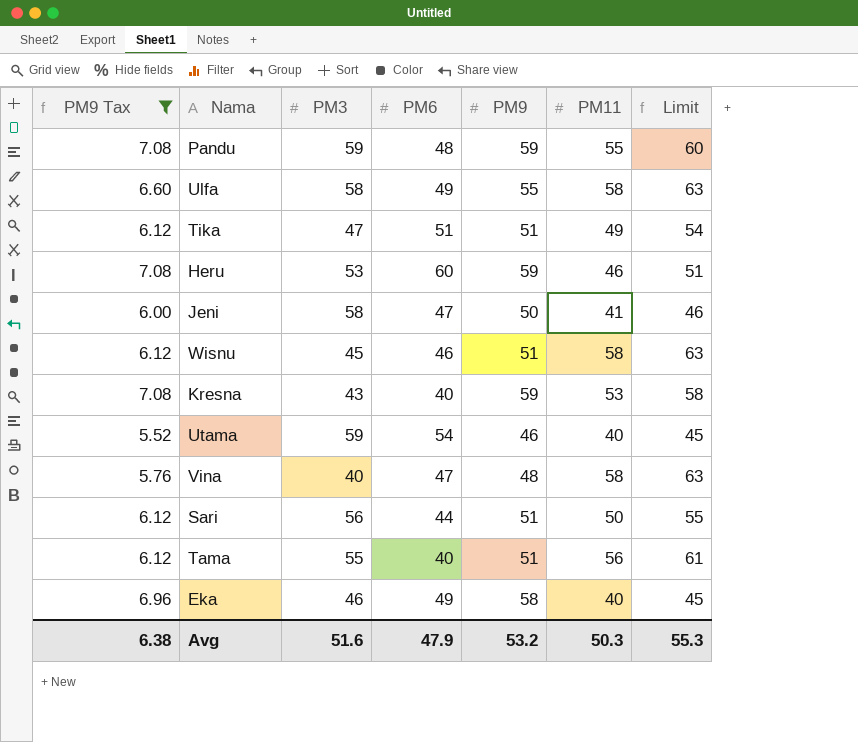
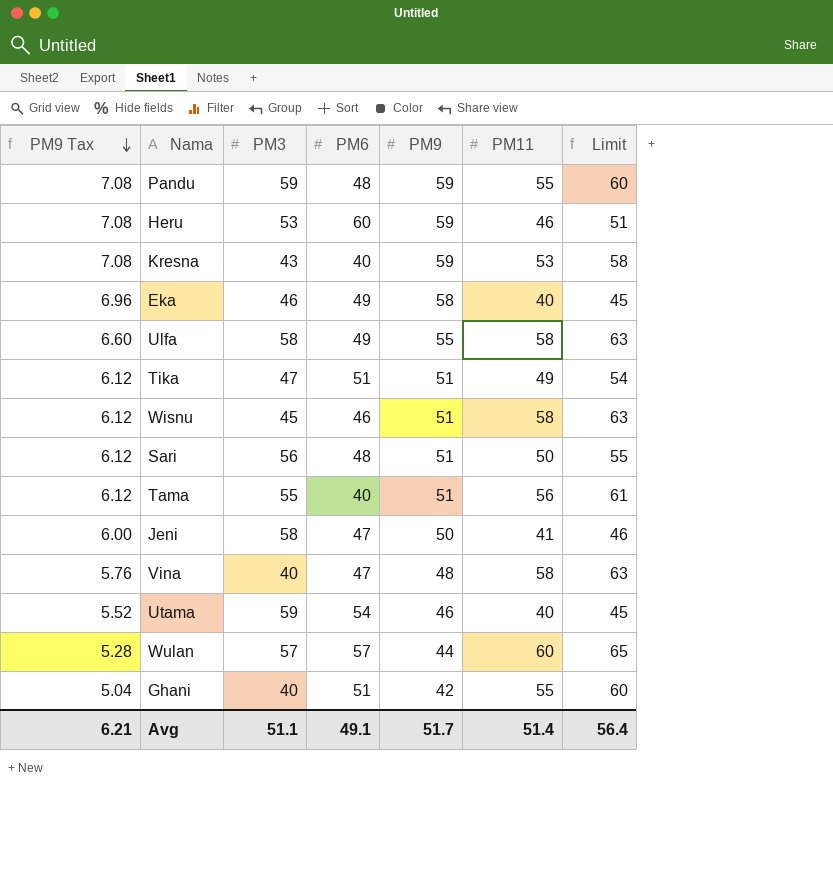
filter: PM9 Tax >= 5.52 -> none
row order: none -> PM9 Tax descending
Sari | PM6: 44 -> 48
Avg | PM9 Tax: 6.38 -> 6.21
Avg | PM3: 51.6 -> 51.1
Avg | PM6: 47.9 -> 49.1
Avg | PM9: 53.2 -> 51.7
Avg | PM11: 50.3 -> 51.4
Avg | Limit: 55.3 -> 56.4

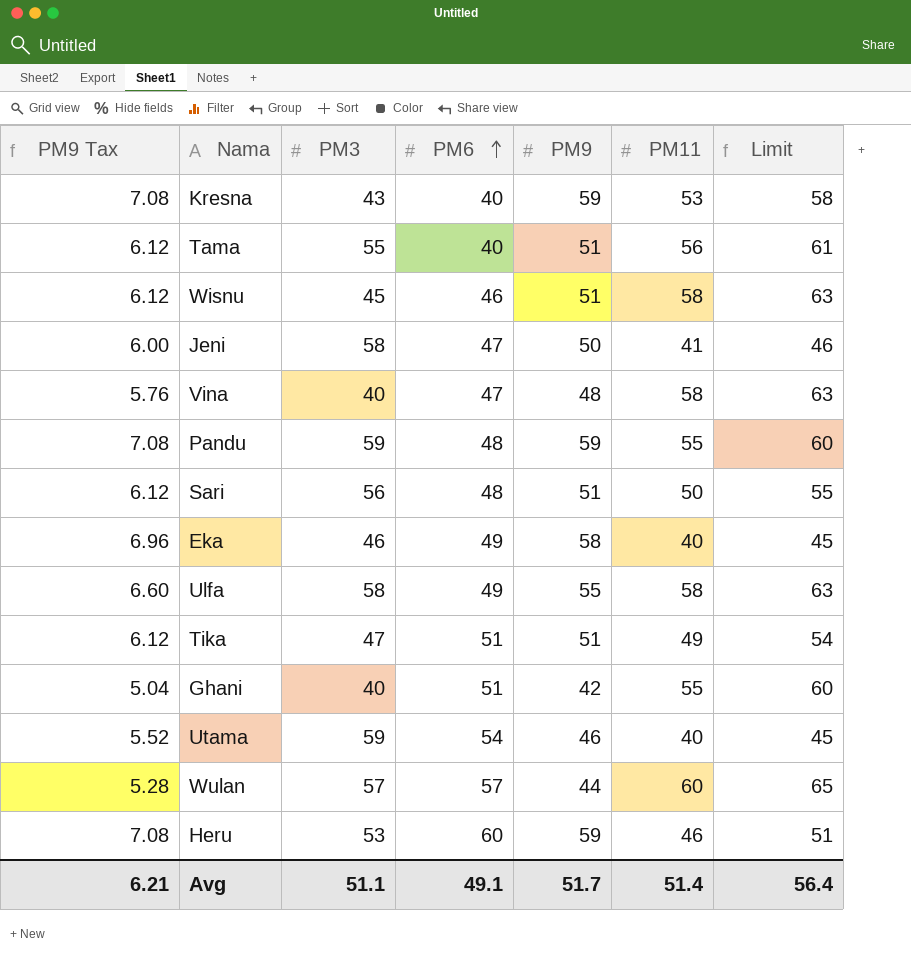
row order: PM9 Tax descending -> PM6 ascending

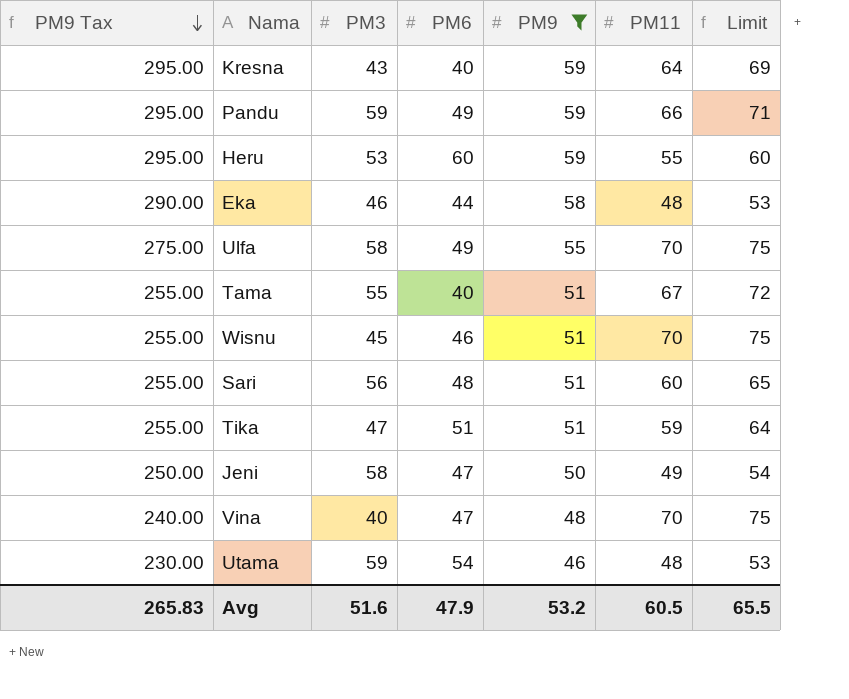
filter: none -> PM9 >= 46
row order: PM6 ascending -> PM9 Tax descending
column PM9 Tax | formula: [PM9] * 0.12 -> [PM9] * 5
Kresna | PM11: 53 -> 64
Kresna | Limit: 58 -> 69
Pandu | PM6: 48 -> 49
Pandu | PM11: 55 -> 66
Pandu | Limit: 60 -> 71
Heru | PM11: 46 -> 55
Heru | Limit: 51 -> 60
Eka | PM6: 49 -> 44
Eka | PM11: 40 -> 48
Eka | Limit: 45 -> 53
Ulfa | PM11: 58 -> 70
Ulfa | Limit: 63 -> 75
Tama | PM11: 56 -> 67
Tama | Limit: 61 -> 72
Wisnu | PM11: 58 -> 70
Wisnu | Limit: 63 -> 75
Sari | PM11: 50 -> 60
Sari | Limit: 55 -> 65
Tika | PM11: 49 -> 59
Tika | Limit: 54 -> 64
Jeni | PM11: 41 -> 49
Jeni | Limit: 46 -> 54
Vina | PM11: 58 -> 70
Vina | Limit: 63 -> 75
Utama | PM11: 40 -> 48
Utama | Limit: 45 -> 53
Avg | PM9 Tax: 6.21 -> 265.83
Avg | PM3: 51.1 -> 51.6
Avg | PM6: 49.1 -> 47.9
Avg | PM9: 51.7 -> 53.2
Avg | PM11: 51.4 -> 60.5
Avg | Limit: 56.4 -> 65.5

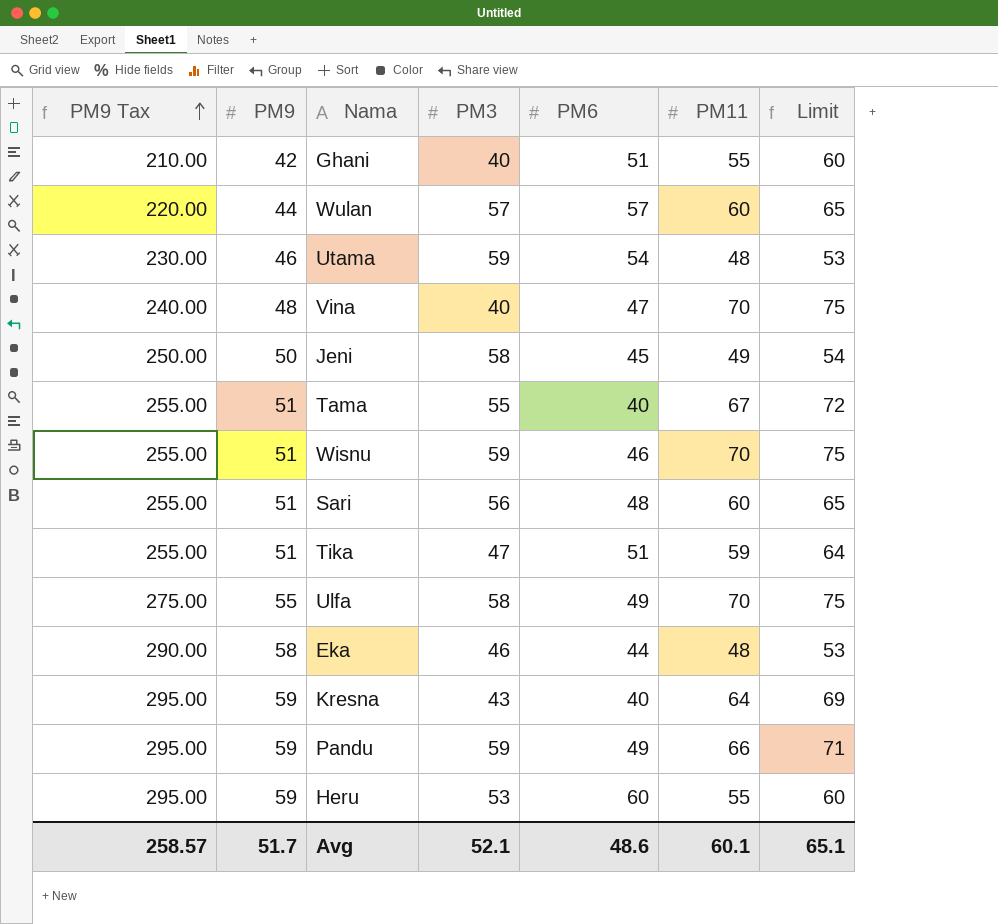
filter: PM9 >= 46 -> none
row order: PM9 Tax descending -> PM9 Tax ascending
column PM9 | position: 5 -> 2
Jeni | PM6: 47 -> 45
Wisnu | PM3: 45 -> 59
Avg | PM9 Tax: 265.83 -> 258.57
Avg | PM9: 53.2 -> 51.7
Avg | PM3: 51.6 -> 52.1
Avg | PM6: 47.9 -> 48.6
Avg | PM11: 60.5 -> 60.1
Avg | Limit: 65.5 -> 65.1

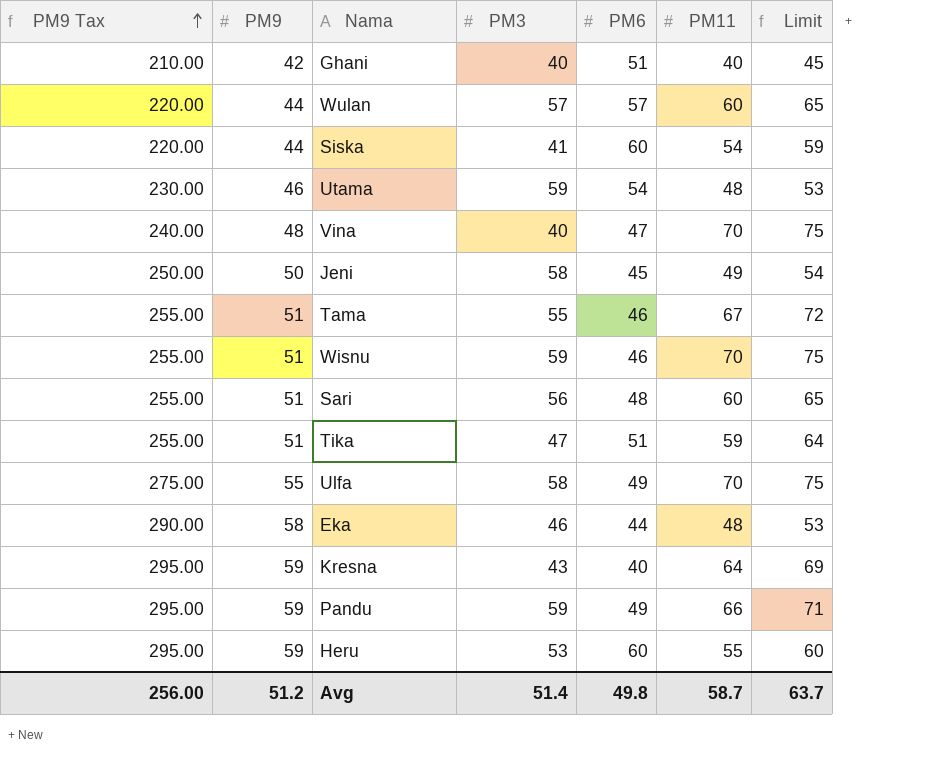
Ghani | PM11: 55 -> 40
Ghani | Limit: 60 -> 45
row Siska: none -> 220.00 | 44 | 41 | 60 | 54 | 59
Tama | PM6: 40 -> 46
Avg | PM9 Tax: 258.57 -> 256.00
Avg | PM9: 51.7 -> 51.2
Avg | PM3: 52.1 -> 51.4
Avg | PM6: 48.6 -> 49.8
Avg | PM11: 60.1 -> 58.7
Avg | Limit: 65.1 -> 63.7

